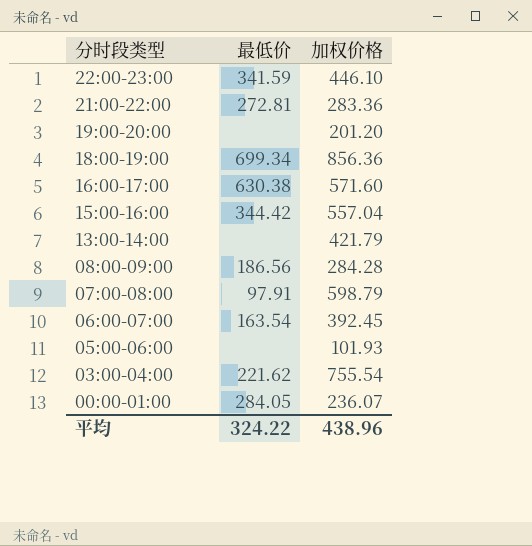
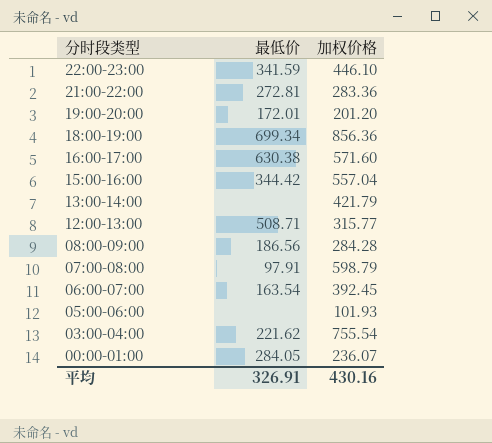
19:00-20:00 | 最低价: none -> 172.01
row 12:00-13:00: none -> 508.71 | 315.77
平均 | 最低价: 324.22 -> 326.91
平均 | 加权价格: 438.96 -> 430.16

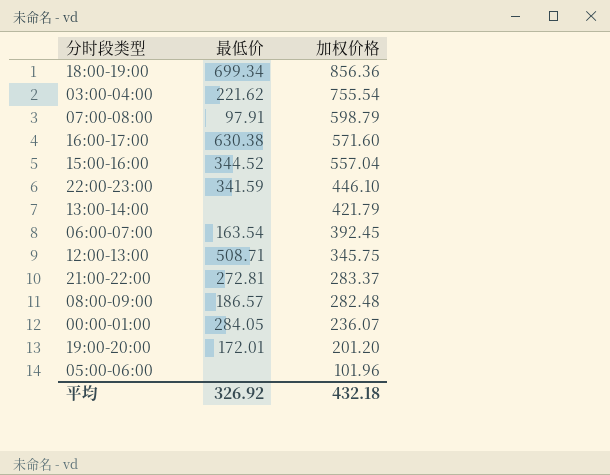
row order: 分时段类型 descending -> 加权价格 descending
15:00-16:00 | 最低价: 344.42 -> 344.52
12:00-13:00 | 加权价格: 315.77 -> 345.75
21:00-22:00 | 加权价格: 283.36 -> 283.37
08:00-09:00 | 最低价: 186.56 -> 186.57
08:00-09:00 | 加权价格: 284.28 -> 282.48
05:00-06:00 | 加权价格: 101.93 -> 101.96
平均 | 最低价: 326.91 -> 326.92
平均 | 加权价格: 430.16 -> 432.18

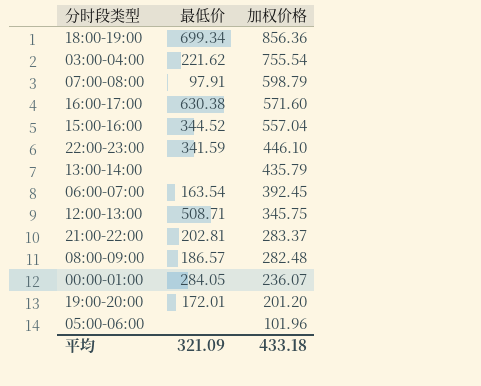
13:00-14:00 | 加权价格: 421.79 -> 435.79
21:00-22:00 | 最低价: 272.81 -> 202.81
平均 | 最低价: 326.92 -> 321.09
平均 | 加权价格: 432.18 -> 433.18

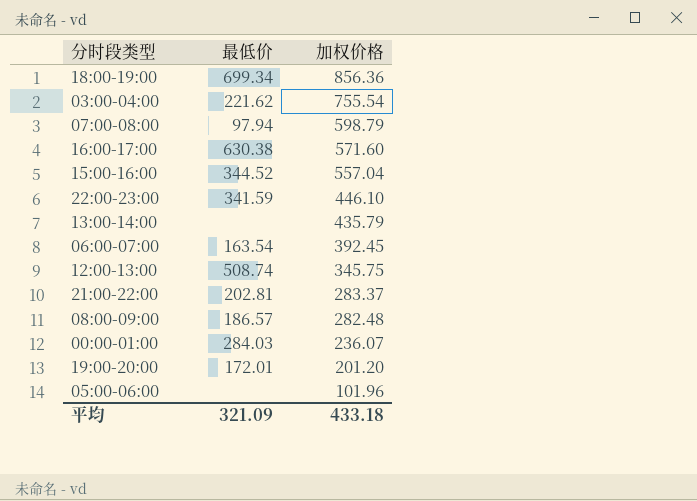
07:00-08:00 | 最低价: 97.91 -> 97.94
12:00-13:00 | 最低价: 508.71 -> 508.74
00:00-01:00 | 最低价: 284.05 -> 284.03

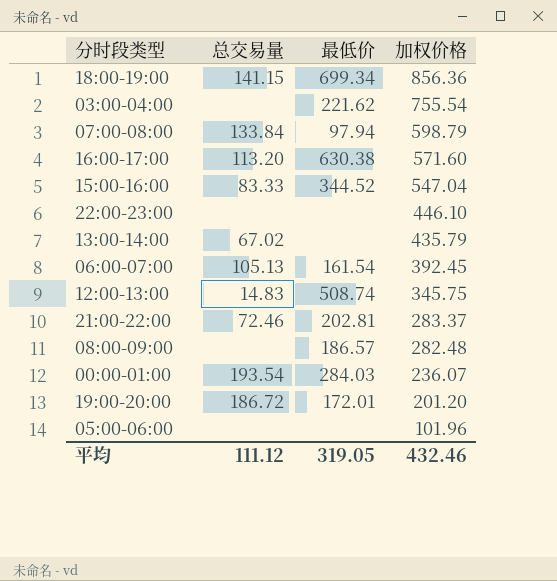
column 总交易量 | position: none -> 2
15:00-16:00 | 加权价格: 557.04 -> 547.04
22:00-23:00 | 最低价: 341.59 -> none
06:00-07:00 | 最低价: 163.54 -> 161.54
平均 | 最低价: 321.09 -> 319.05
平均 | 加权价格: 433.18 -> 432.46

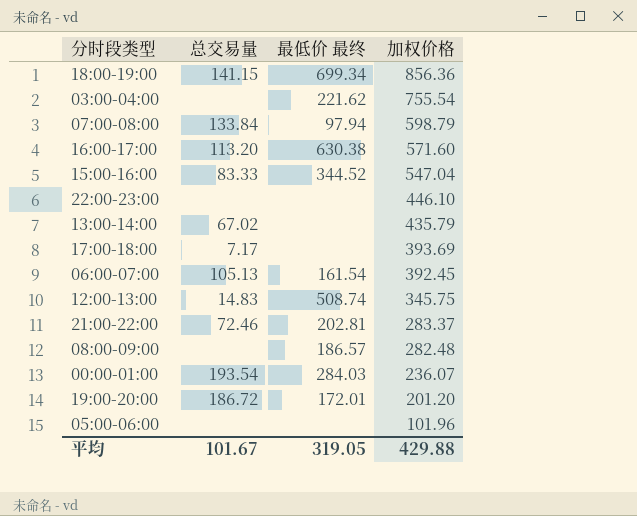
column name: 最低价 -> 最低价 最终
row 17:00-18:00: none -> 7.17 | none | 393.69
平均 | 总交易量: 111.12 -> 101.67
平均 | 加权价格: 432.46 -> 429.88

